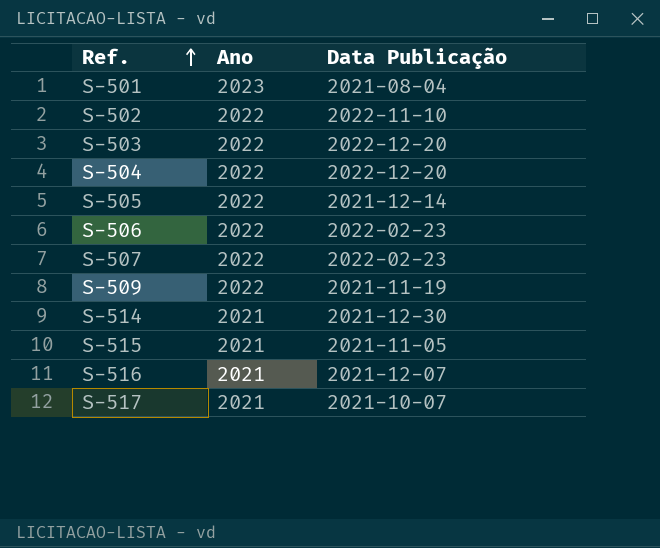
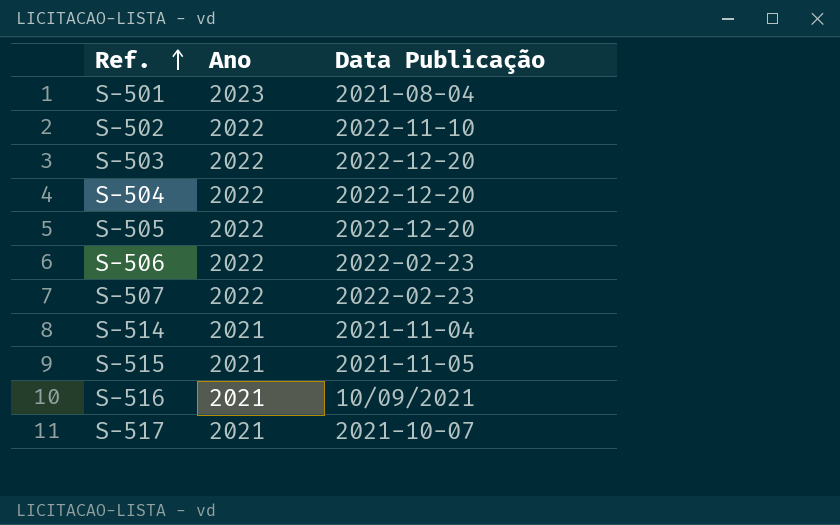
row S-509: 2022 | 2021-11-19 -> none
S-505 | Data Publicação: 2021-12-14 -> 2022-12-20
S-514 | Data Publicação: 2021-12-30 -> 2021-11-04
S-516 | Data Publicação: 2021-12-07 -> 10/09/2021

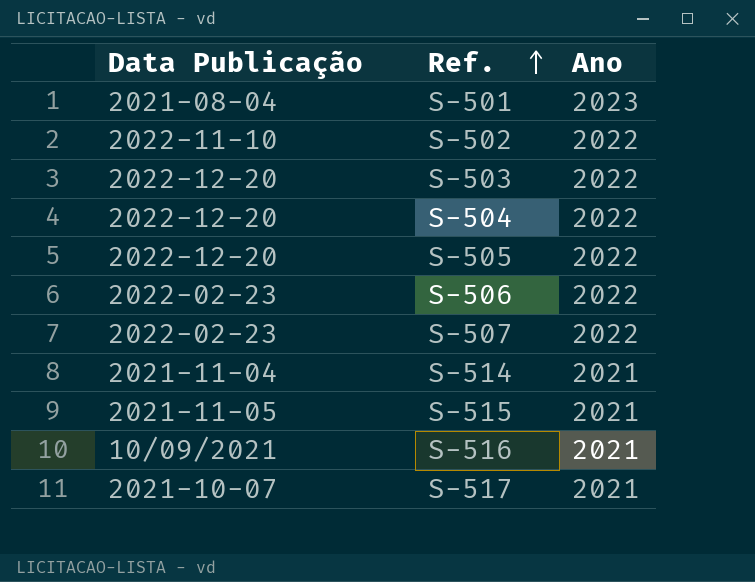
column Data Publicação | position: 3 -> 1

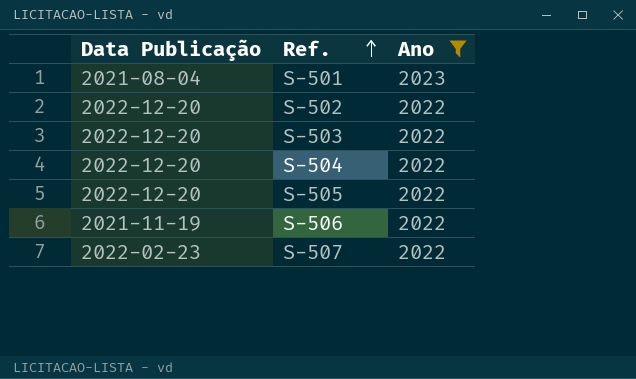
filter: none -> Ano != 2021
S-502 | Data Publicação: 2022-11-10 -> 2022-12-20
S-506 | Data Publicação: 2022-02-23 -> 2021-11-19

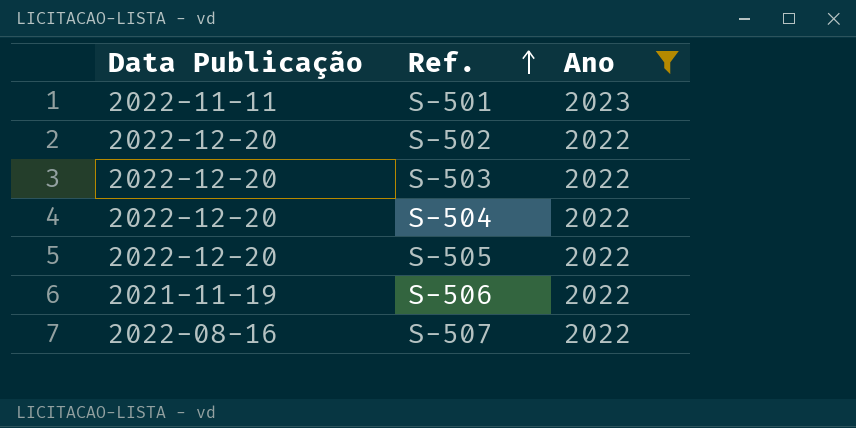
S-501 | Data Publicação: 2021-08-04 -> 2022-11-11
S-507 | Data Publicação: 2022-02-23 -> 2022-08-16

